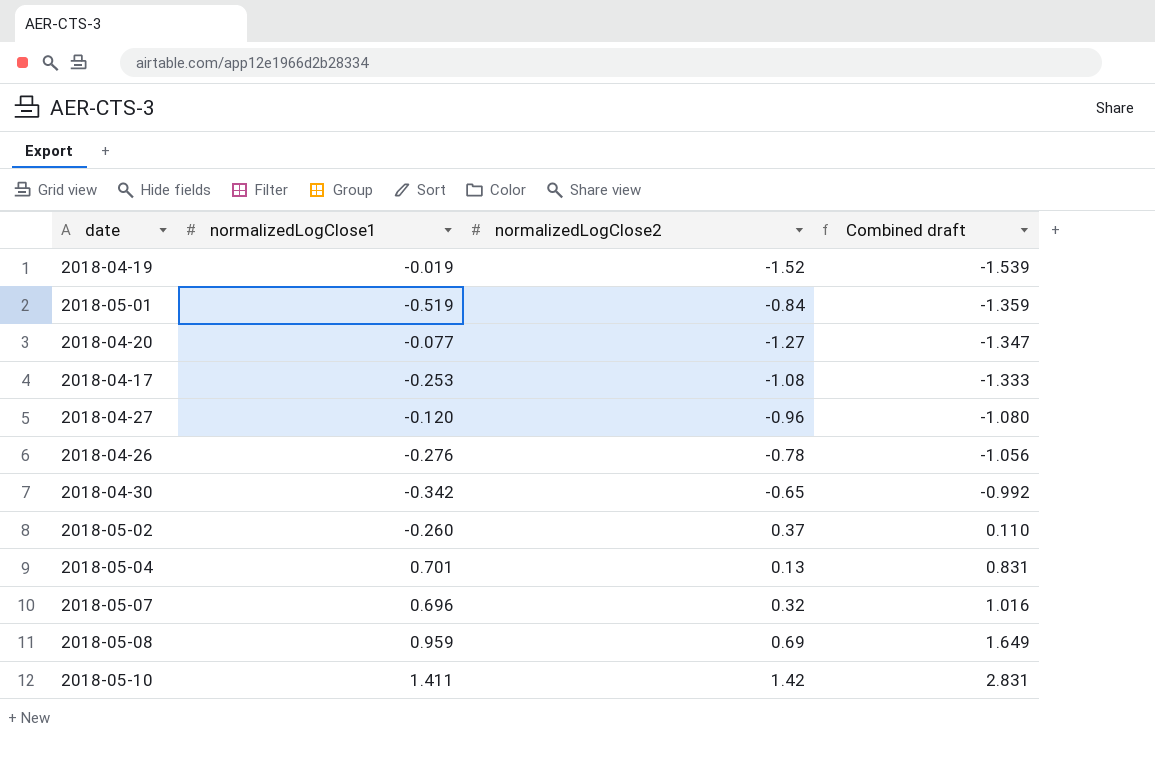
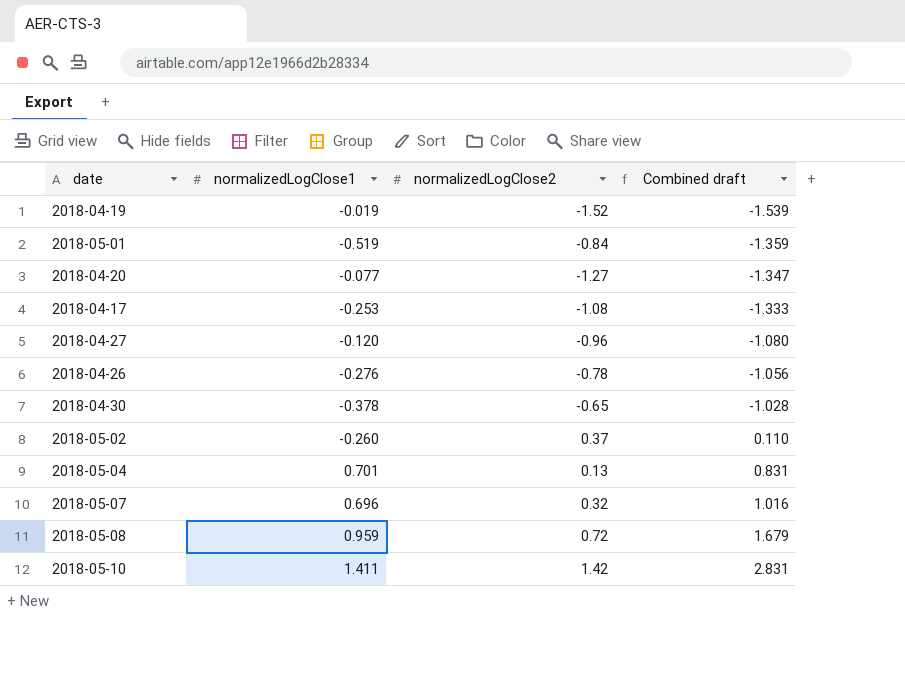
2018-04-30 | normalizedLogClose1: -0.342 -> -0.378
2018-04-30 | Combined draft: -0.992 -> -1.028
2018-05-08 | normalizedLogClose2: 0.69 -> 0.72
2018-05-08 | Combined draft: 1.649 -> 1.679

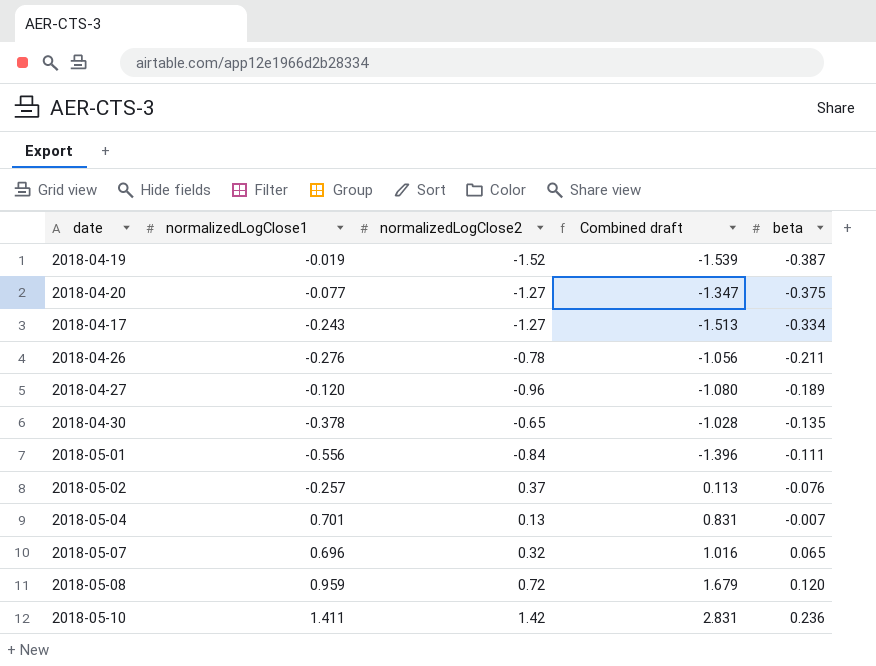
row order: Combined draft ascending -> beta ascending
column beta | position: none -> 5
2018-04-17 | normalizedLogClose1: -0.253 -> -0.243
2018-04-17 | normalizedLogClose2: -1.08 -> -1.27
2018-04-17 | Combined draft: -1.333 -> -1.513
2018-05-01 | normalizedLogClose1: -0.519 -> -0.556
2018-05-01 | Combined draft: -1.359 -> -1.396
2018-05-02 | normalizedLogClose1: -0.260 -> -0.257
2018-05-02 | Combined draft: 0.110 -> 0.113

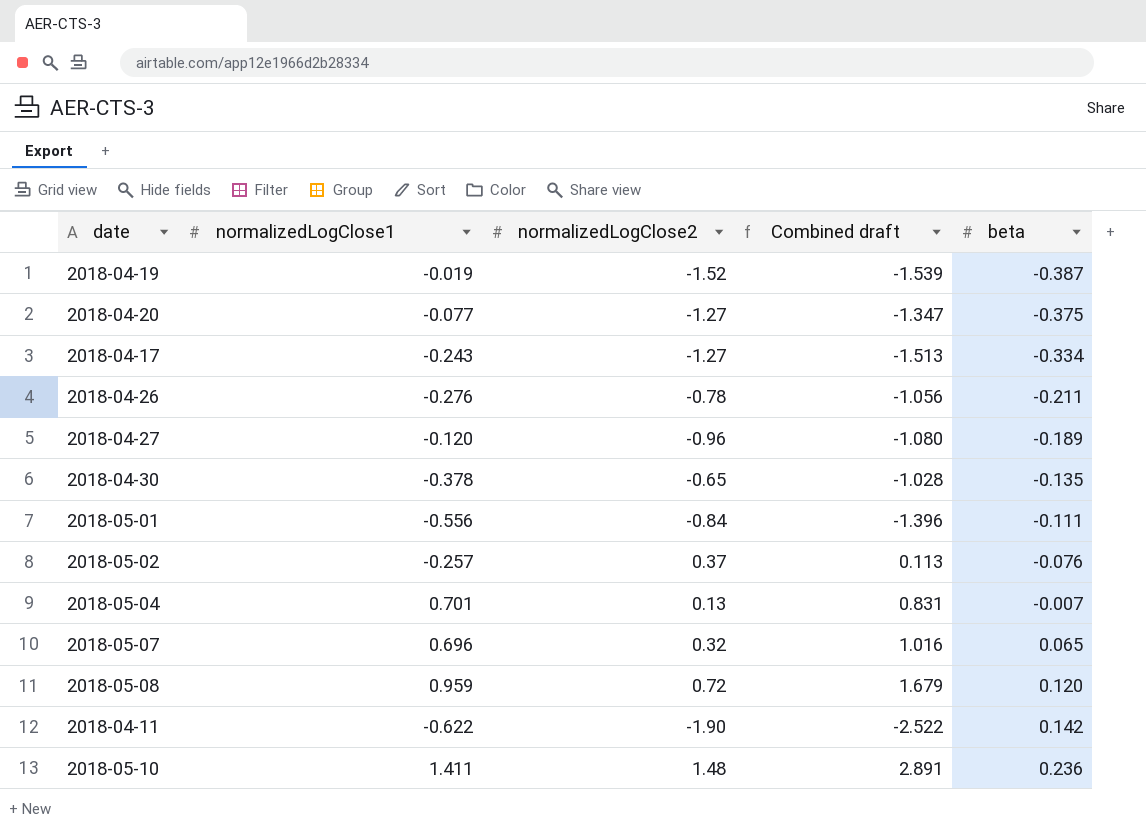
row 2018-04-11: none -> -0.622 | -1.90 | -2.522 | 0.142
2018-05-10 | normalizedLogClose2: 1.42 -> 1.48
2018-05-10 | Combined draft: 2.831 -> 2.891

